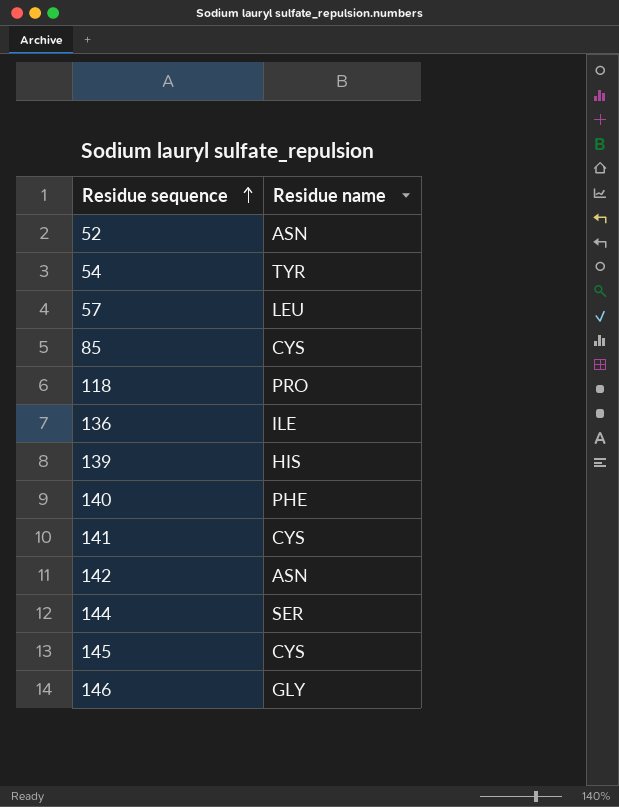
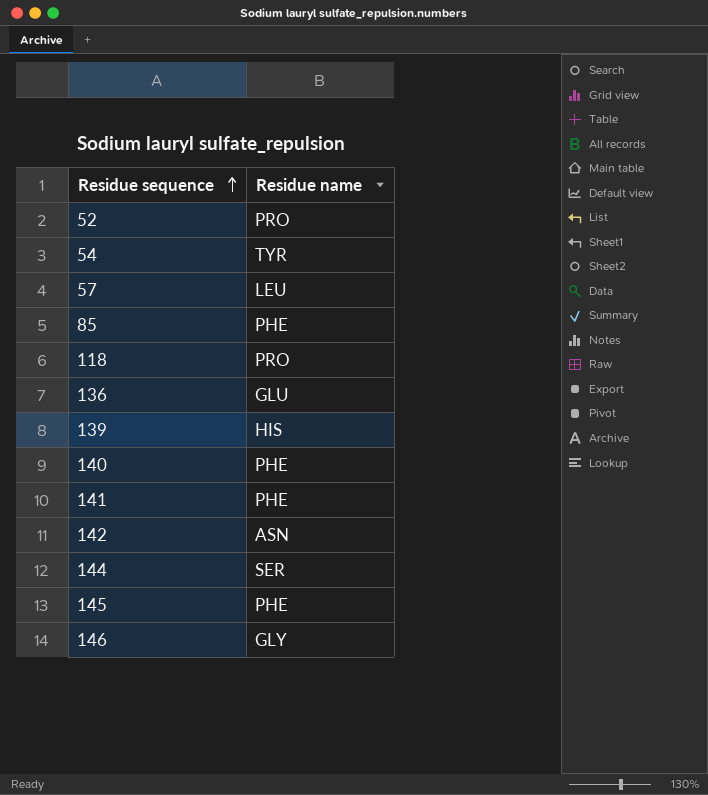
52 | Residue name: ASN -> PRO
85 | Residue name: CYS -> PHE
136 | Residue name: ILE -> GLU
141 | Residue name: CYS -> PHE
145 | Residue name: CYS -> PHE

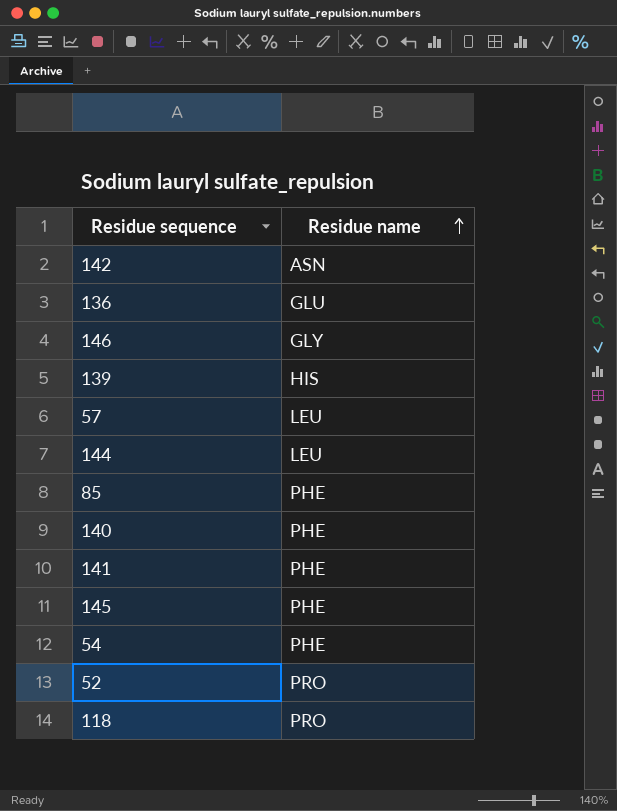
row order: Residue sequence ascending -> Residue name ascending
144 | Residue name: SER -> LEU
54 | Residue name: TYR -> PHE

